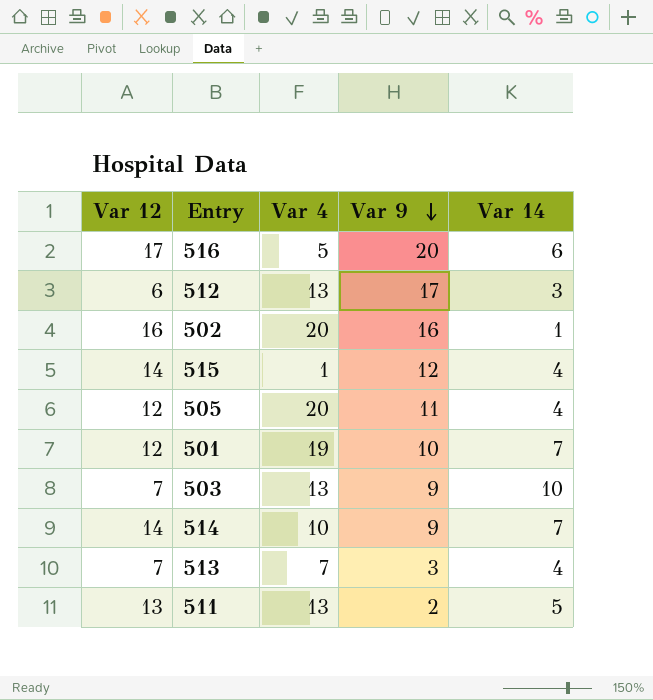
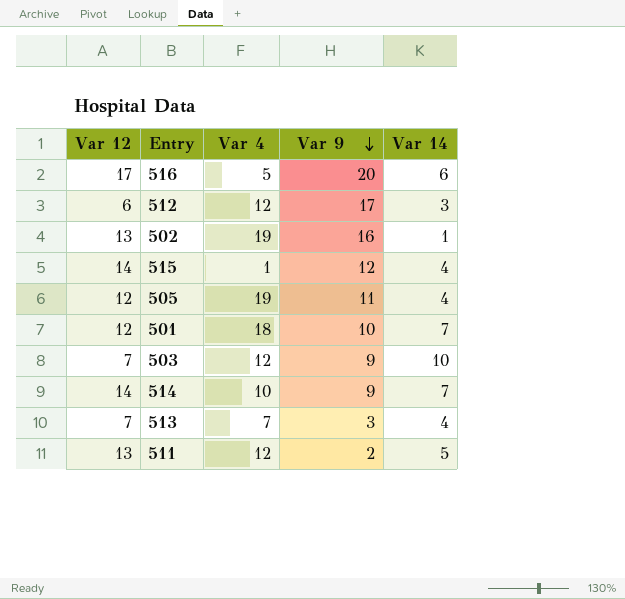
512 | Var 4: 13 -> 12
502 | Var 12: 16 -> 13
502 | Var 4: 20 -> 19
505 | Var 4: 20 -> 19
501 | Var 4: 19 -> 18
503 | Var 4: 13 -> 12
511 | Var 4: 13 -> 12

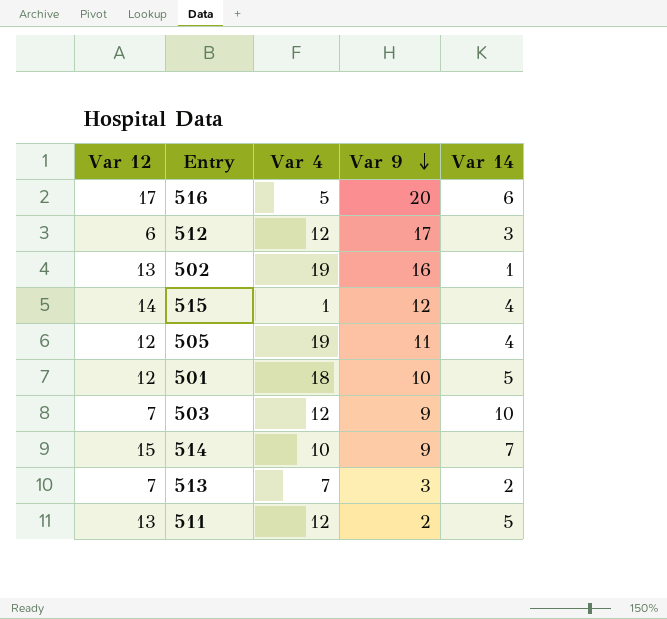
501 | Var 14: 7 -> 5
514 | Var 12: 14 -> 15
513 | Var 14: 4 -> 2

